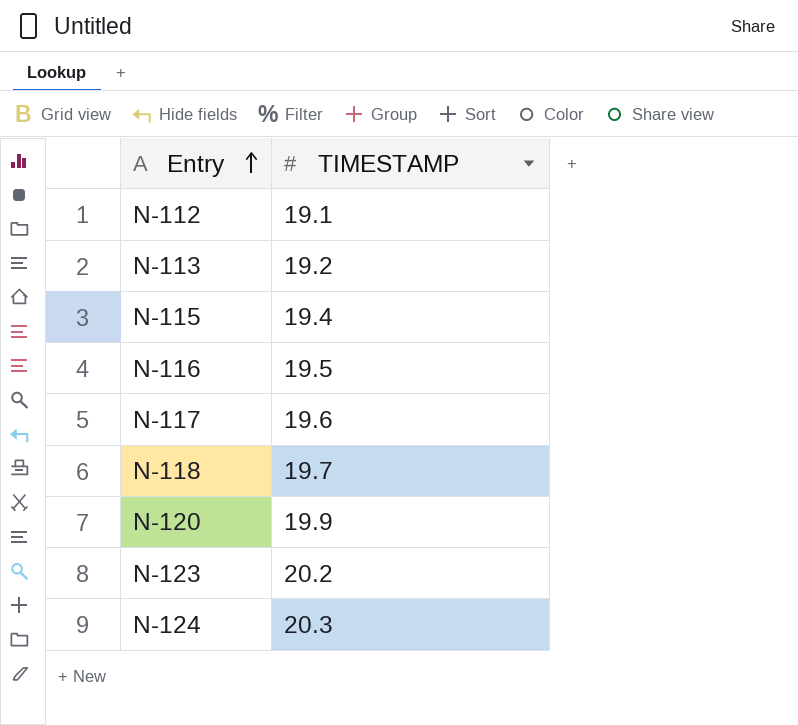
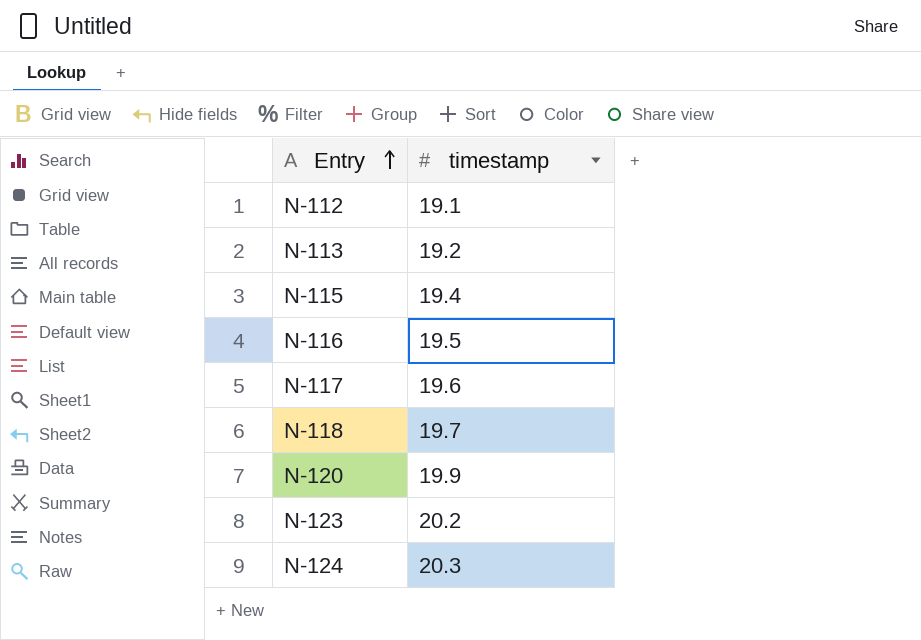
column name: TIMESTAMP -> timestamp

